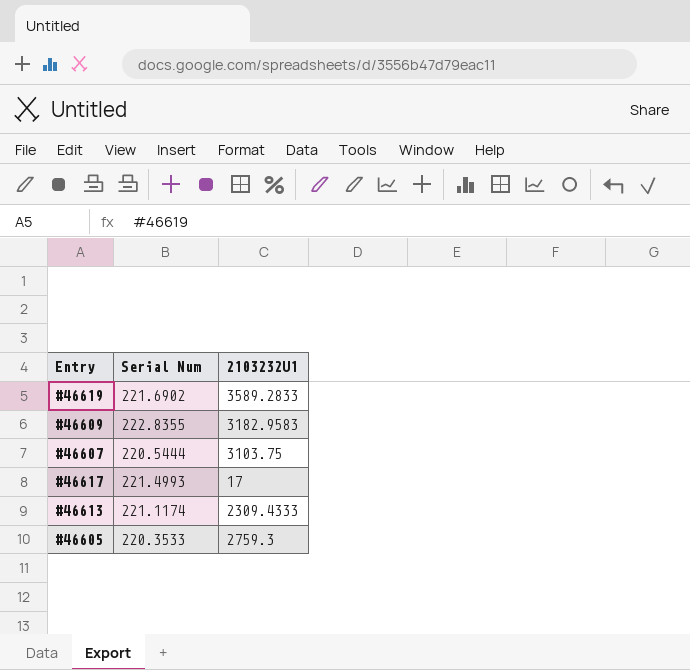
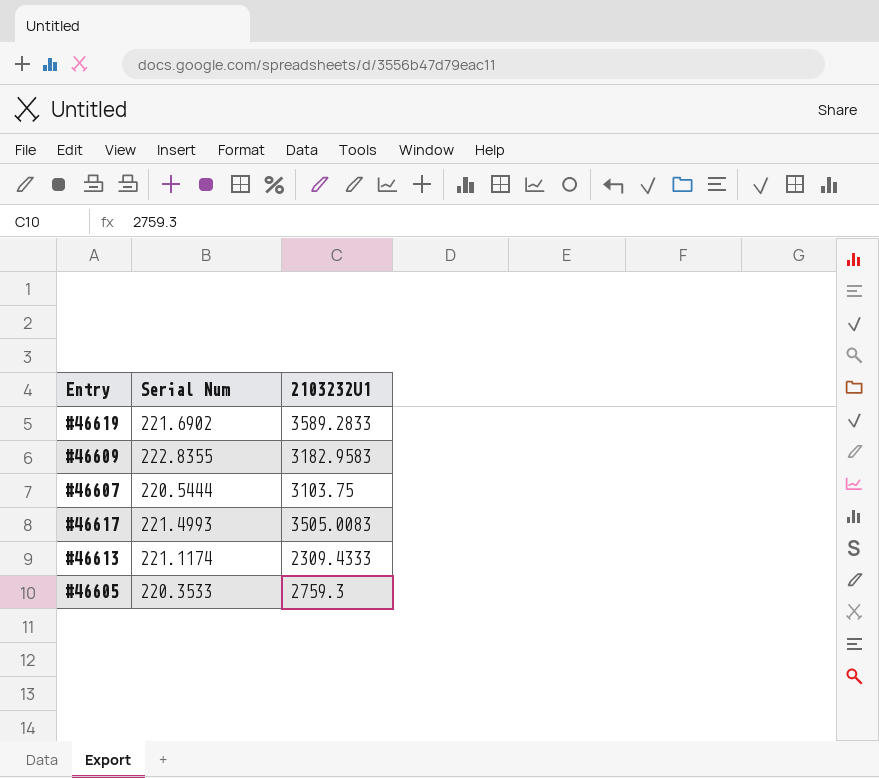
#46617 | 2103232U1: 17 -> 3505.0083

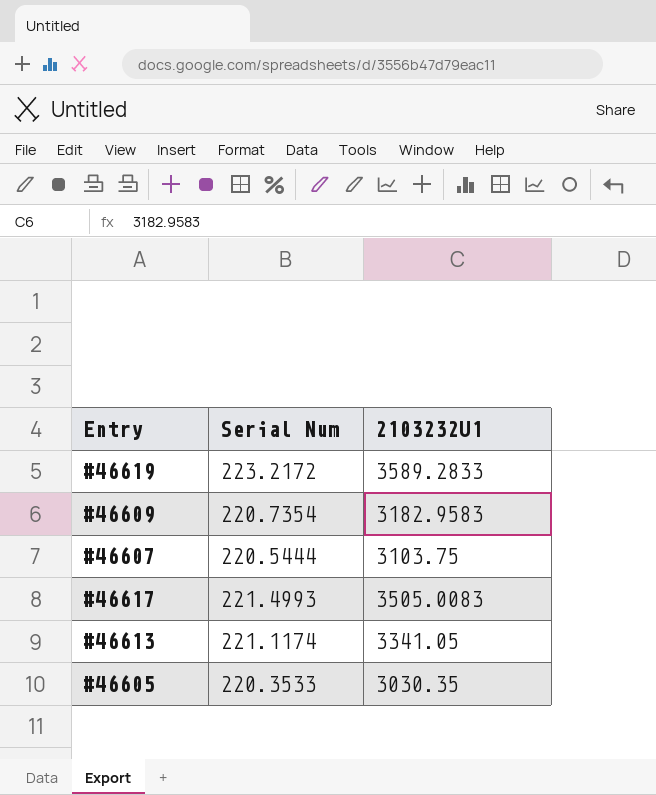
#46619 | Serial Num: 221.6902 -> 223.2172
#46609 | Serial Num: 222.8355 -> 220.7354
#46613 | 2103232U1: 2309.4333 -> 3341.05
#46605 | 2103232U1: 2759.3 -> 3030.35

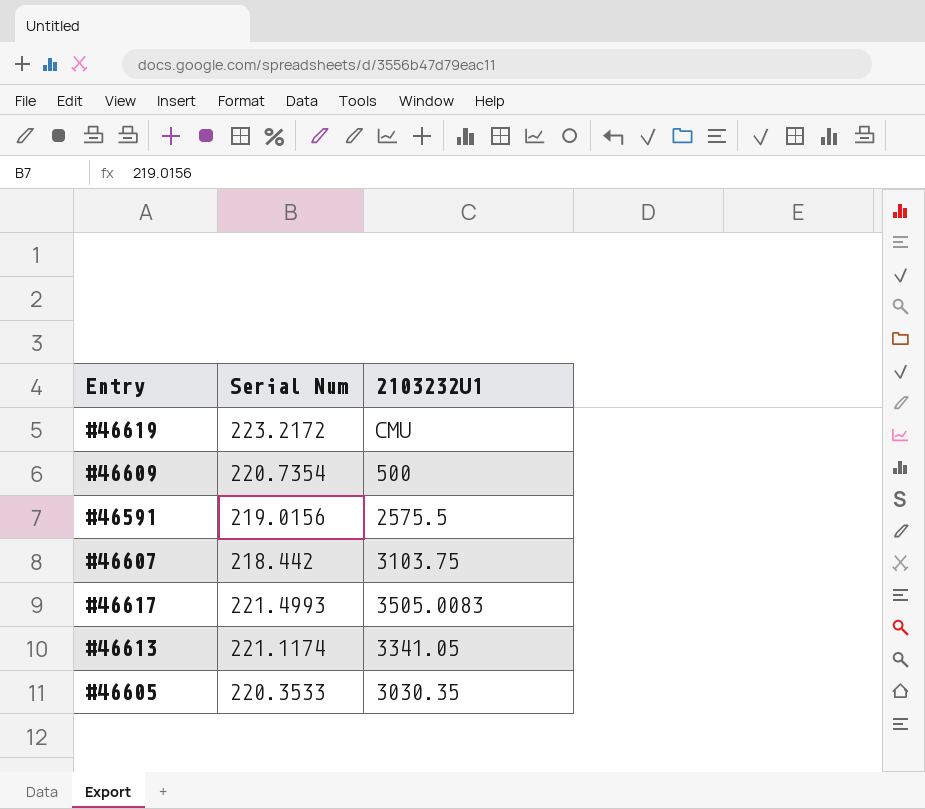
#46619 | 2103232U1: 3589.2833 -> CMU
#46609 | 2103232U1: 3182.9583 -> 500
row #46591: none -> 219.0156 | 2575.5
#46607 | Serial Num: 220.5444 -> 218.442

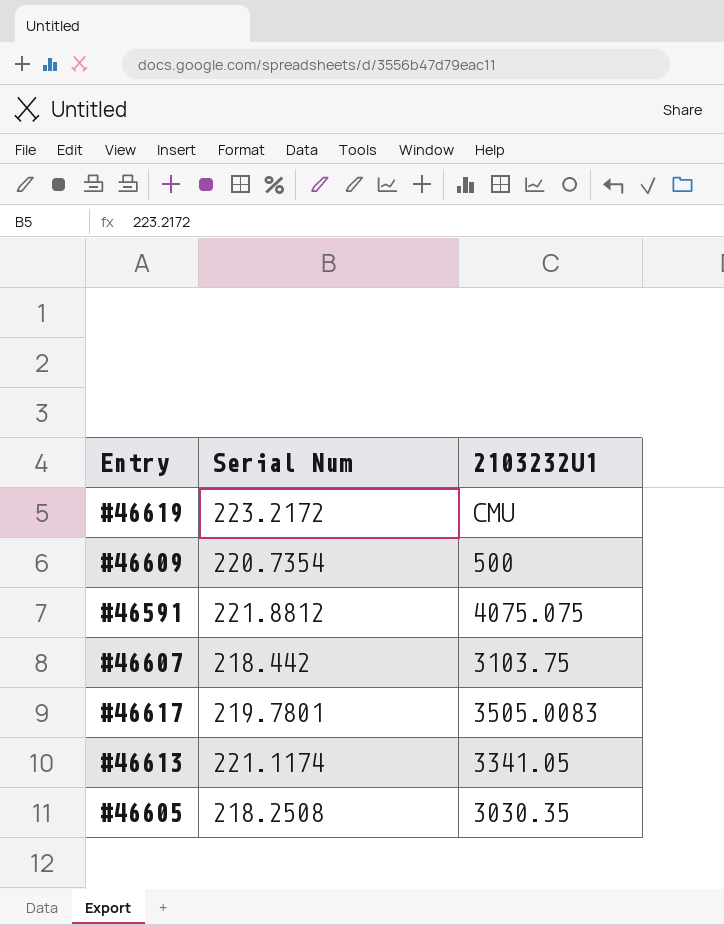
#46591 | Serial Num: 219.0156 -> 221.8812
#46591 | 2103232U1: 2575.5 -> 4075.075
#46617 | Serial Num: 221.4993 -> 219.7801
#46605 | Serial Num: 220.3533 -> 218.2508

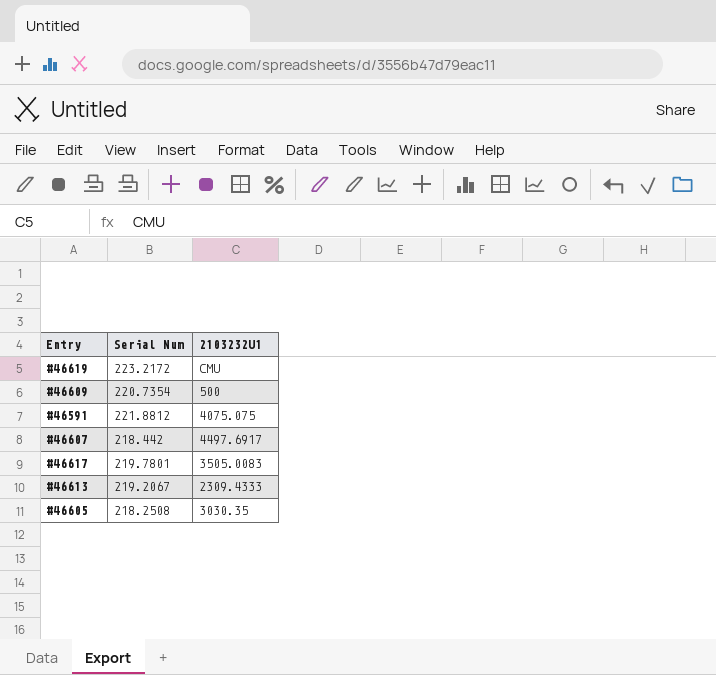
#46607 | 2103232U1: 3103.75 -> 4497.6917
#46613 | Serial Num: 221.1174 -> 219.2067
#46613 | 2103232U1: 3341.05 -> 2309.4333

